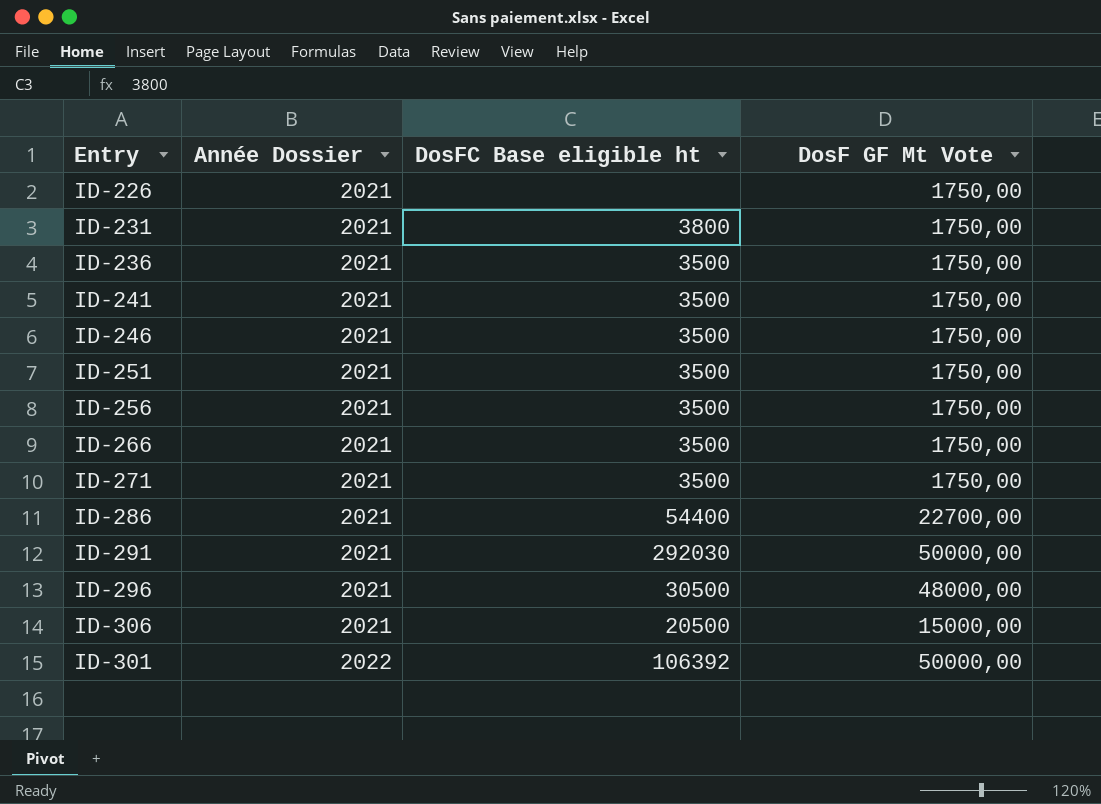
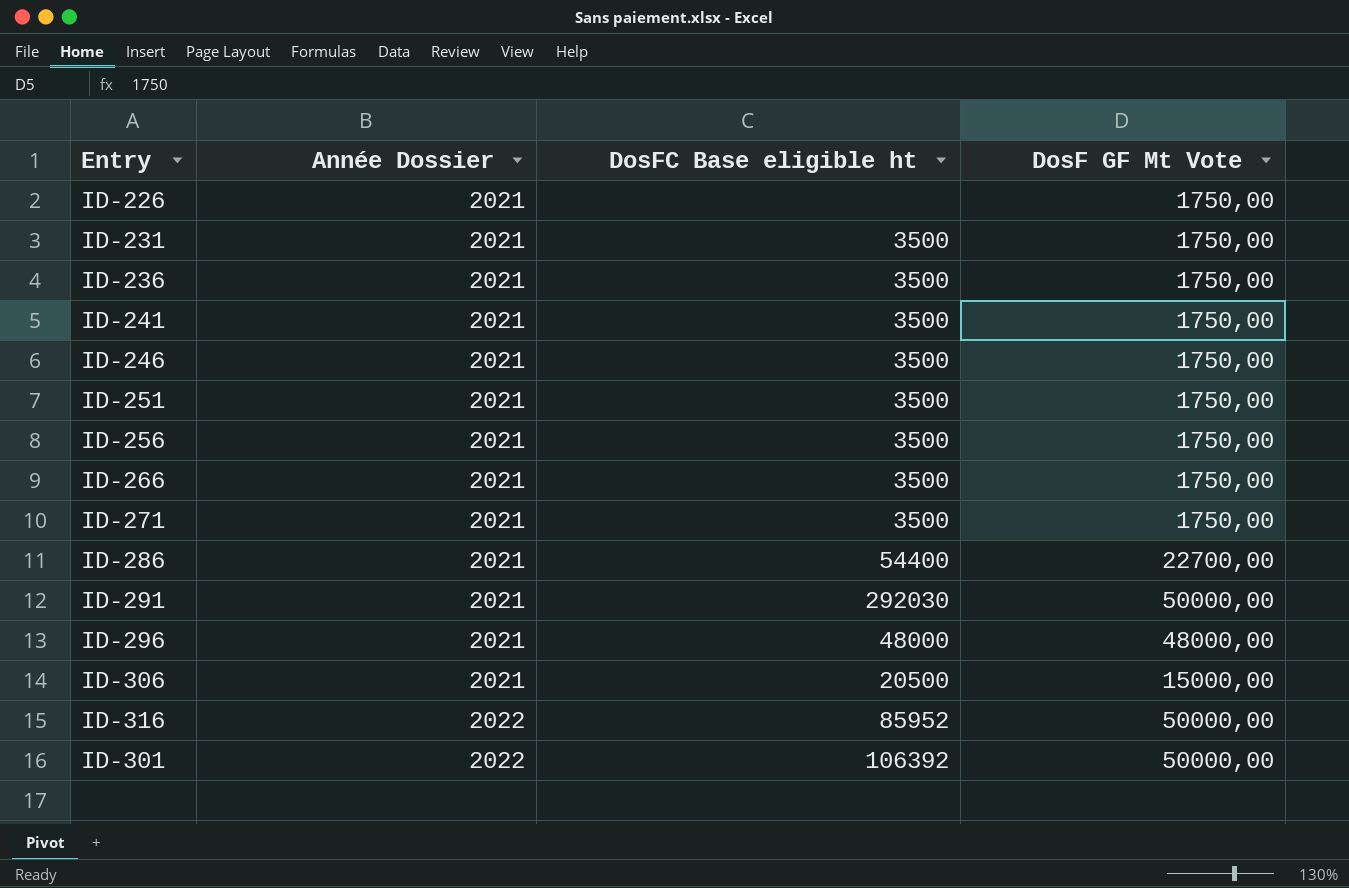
ID-231 | DosFC Base eligible ht: 3800 -> 3500
ID-296 | DosFC Base eligible ht: 30500 -> 48000
row ID-316: none -> 2022 | 85952 | 50000,00

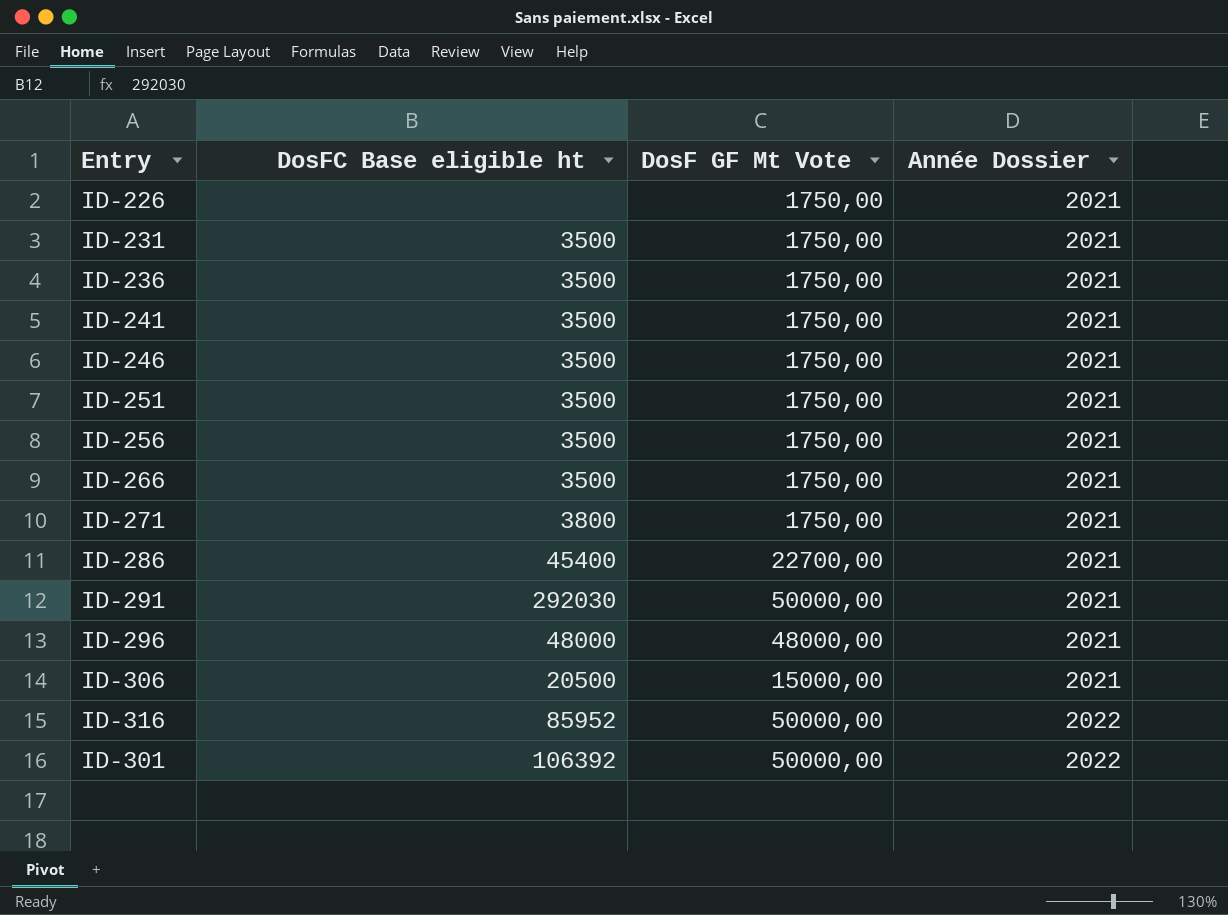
column Année Dossier | position: 2 -> 4
ID-271 | DosFC Base eligible ht: 3500 -> 3800
ID-286 | DosFC Base eligible ht: 54400 -> 45400

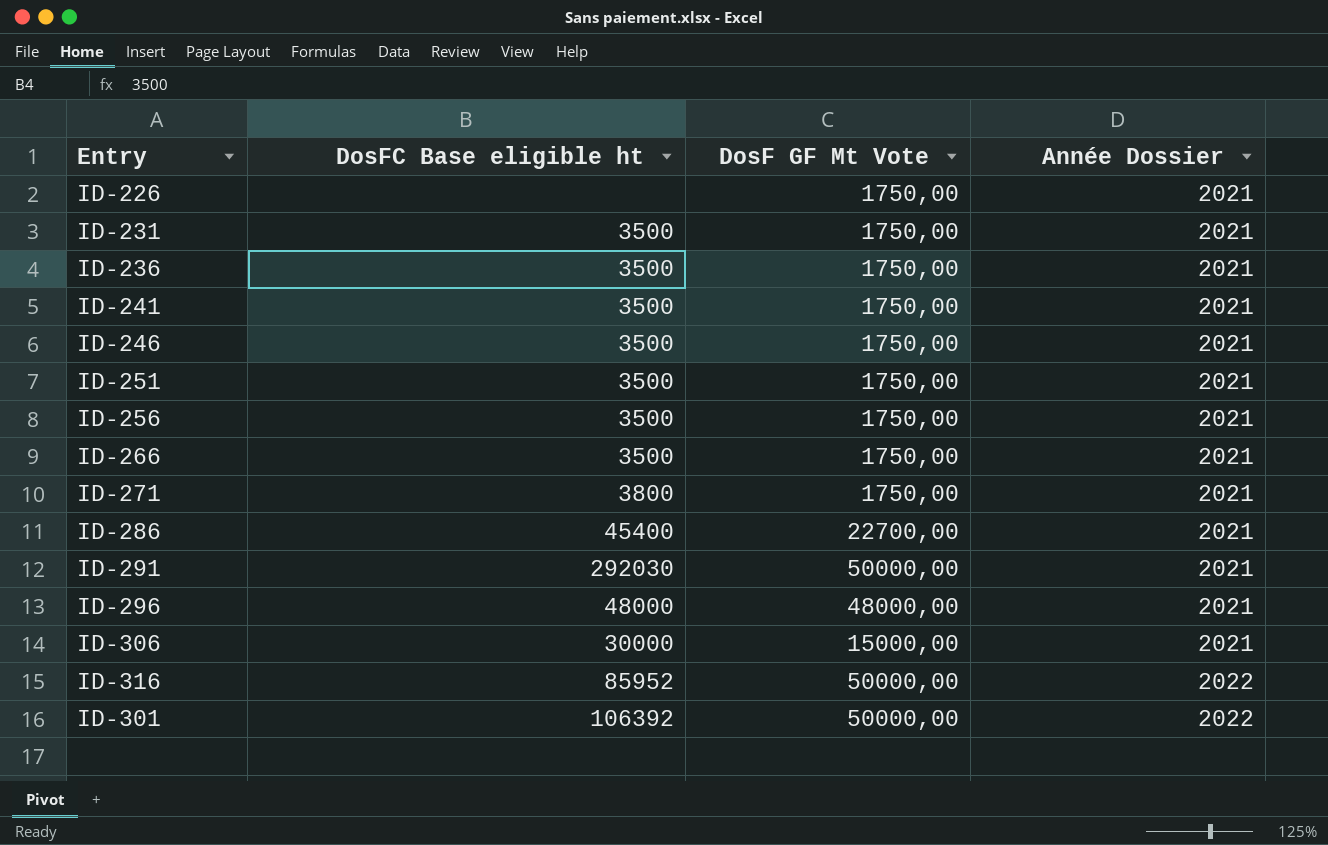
ID-306 | DosFC Base eligible ht: 20500 -> 30000

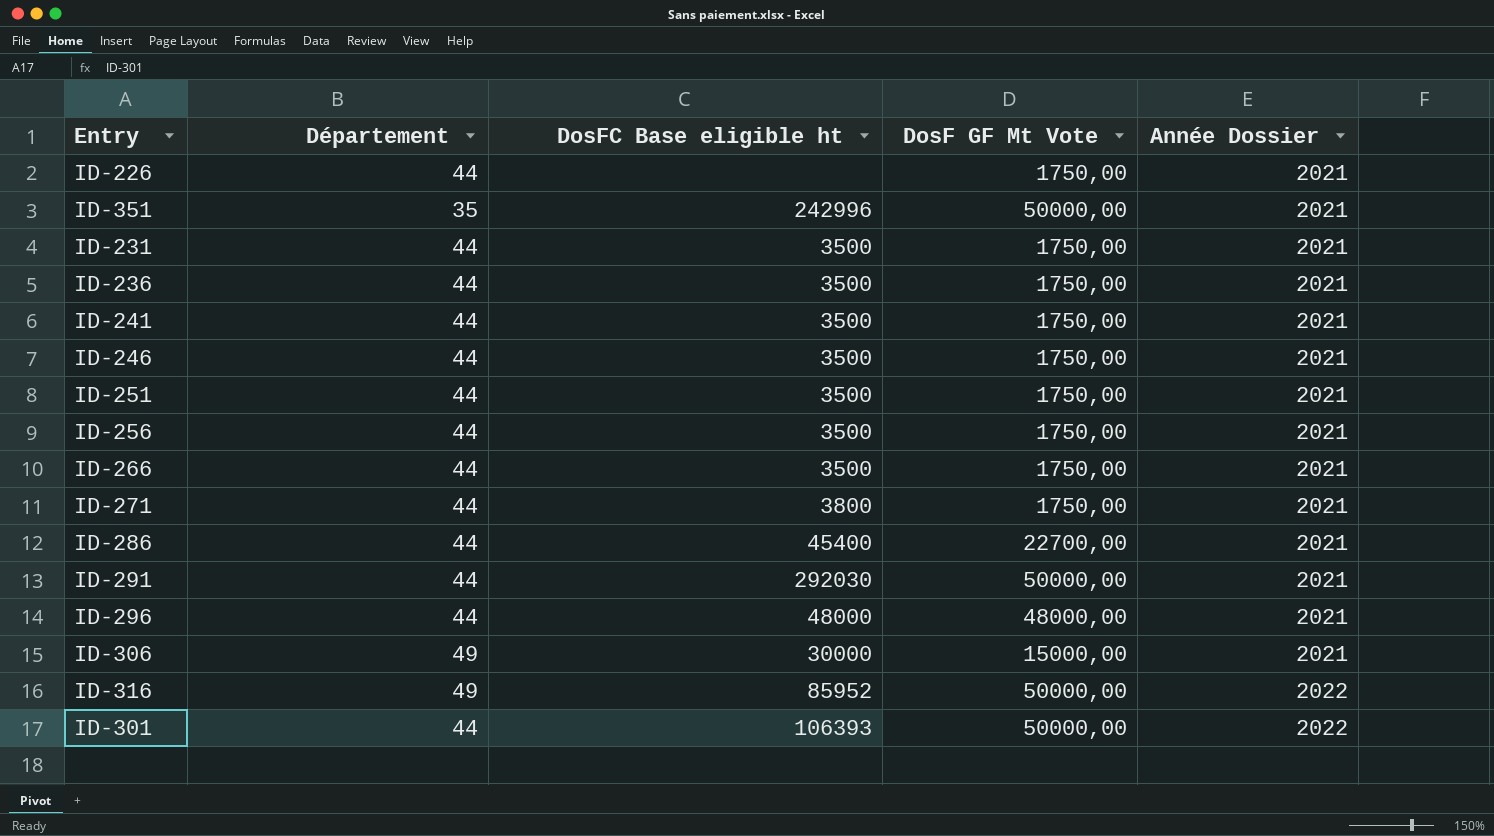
column Département | position: none -> 2
row ID-351: none -> 35 | 242996 | 50000,00 | 2021
ID-301 | DosFC Base eligible ht: 106392 -> 106393

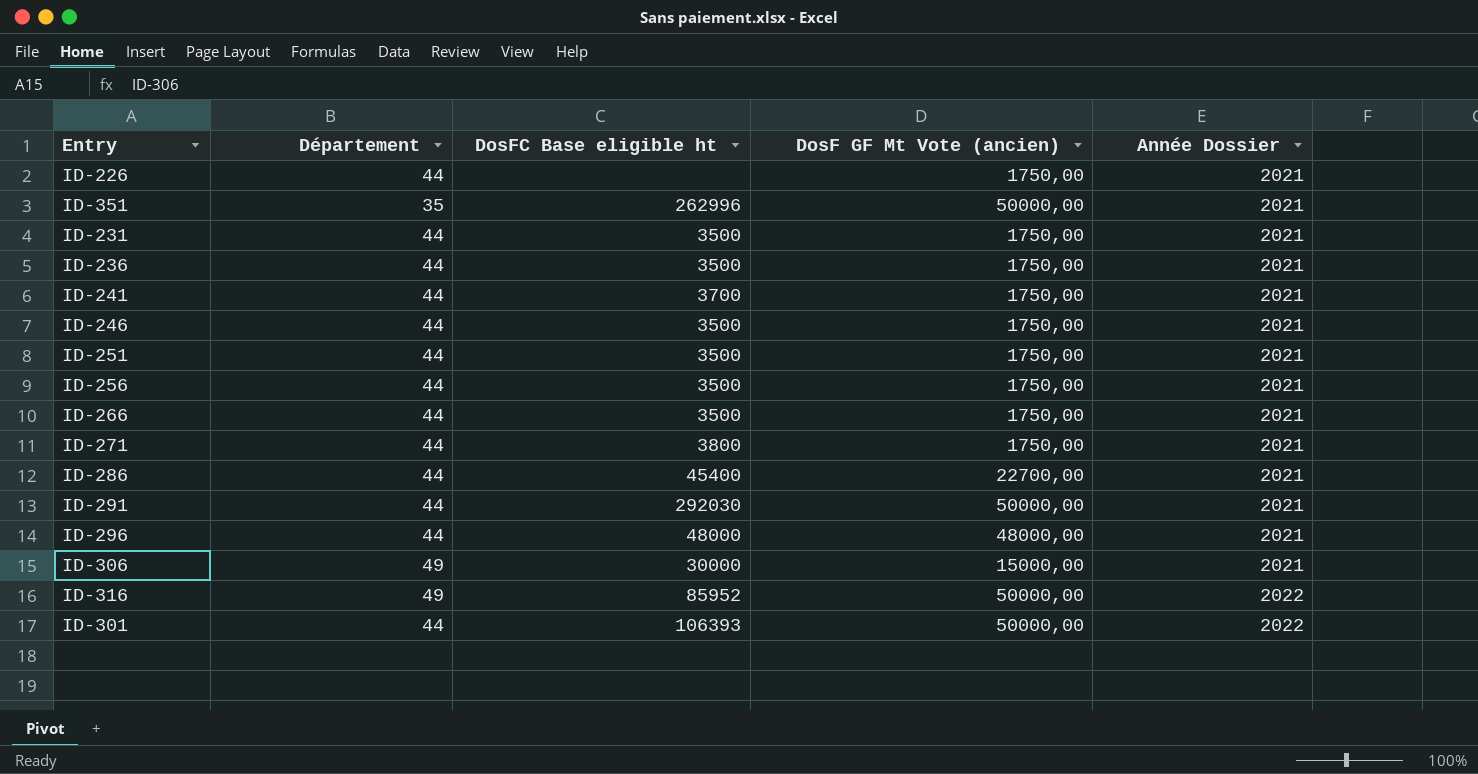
column name: DosF GF Mt Vote -> DosF GF Mt Vote (ancien)
ID-351 | DosFC Base eligible ht: 242996 -> 262996
ID-241 | DosFC Base eligible ht: 3500 -> 3700

